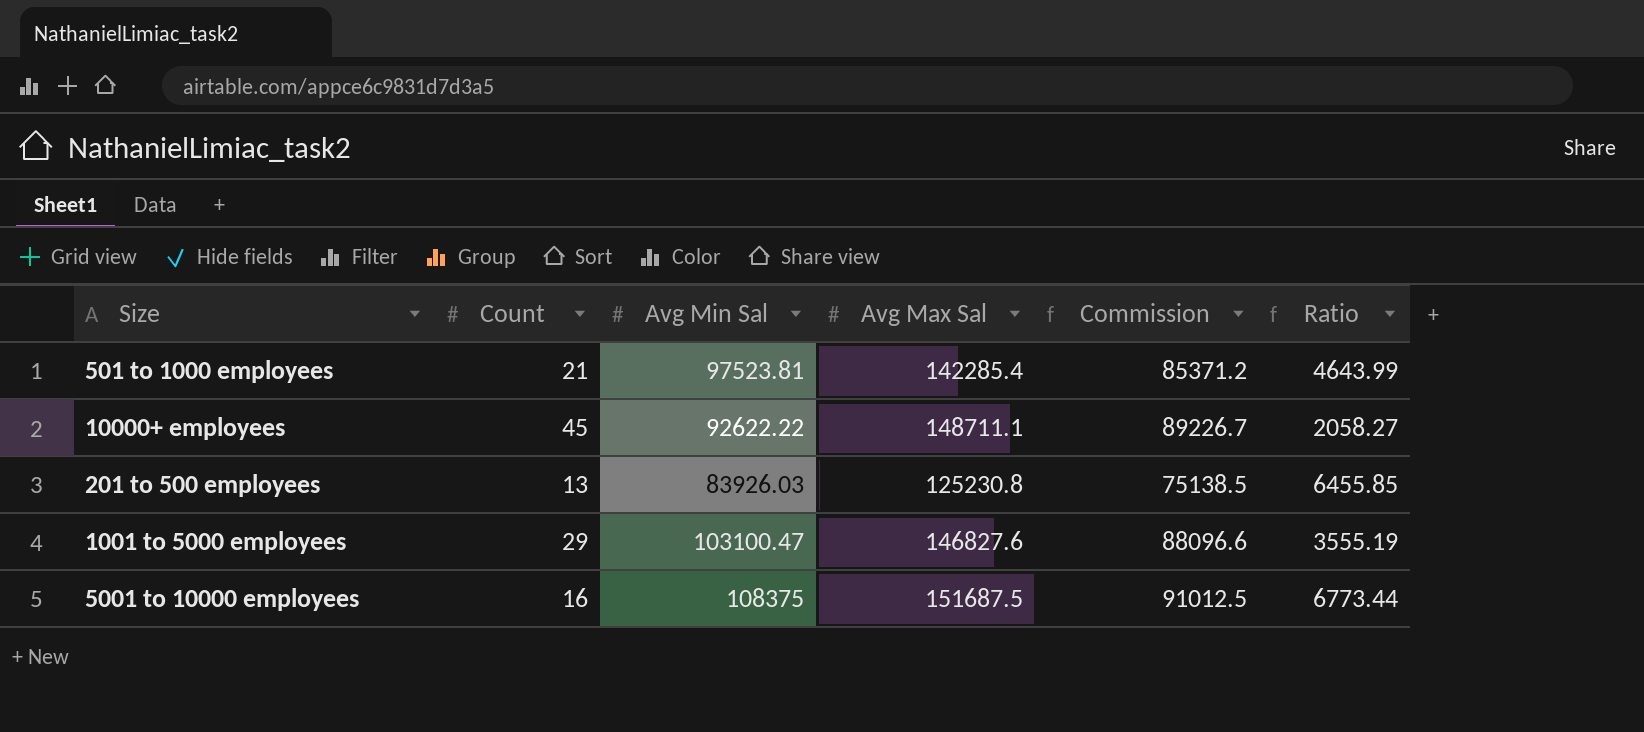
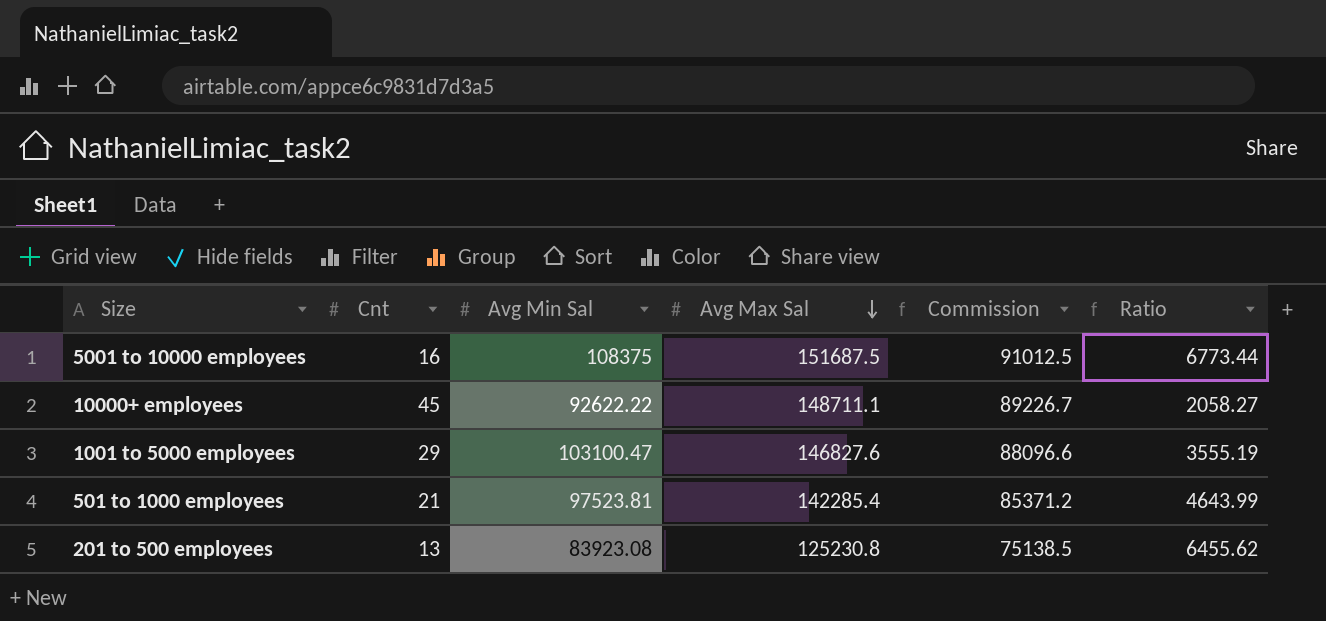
row order: none -> Avg Max Sal descending
column name: Count -> Cnt
201 to 500 employees | Avg Min Sal: 83926.03 -> 83923.08
201 to 500 employees | Ratio: 6455.85 -> 6455.62

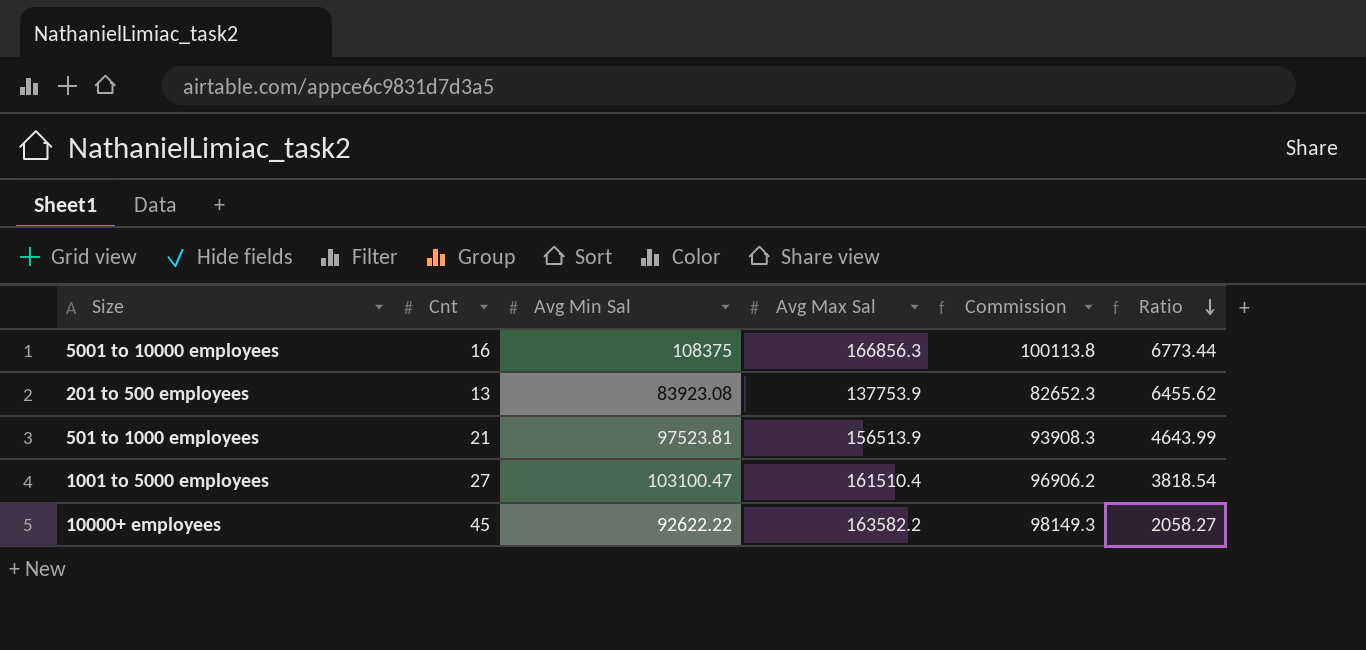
row order: Avg Max Sal descending -> Ratio descending
5001 to 10000 employees | Avg Max Sal: 151687.5 -> 166856.3
5001 to 10000 employees | Commission: 91012.5 -> 100113.8
201 to 500 employees | Avg Max Sal: 125230.8 -> 137753.9
201 to 500 employees | Commission: 75138.5 -> 82652.3
501 to 1000 employees | Avg Max Sal: 142285.4 -> 156513.9
501 to 1000 employees | Commission: 85371.2 -> 93908.3
1001 to 5000 employees | Cnt: 29 -> 27
1001 to 5000 employees | Avg Max Sal: 146827.6 -> 161510.4
1001 to 5000 employees | Commission: 88096.6 -> 96906.2
1001 to 5000 employees | Ratio: 3555.19 -> 3818.54
10000+ employees | Avg Max Sal: 148711.1 -> 163582.2
10000+ employees | Commission: 89226.7 -> 98149.3

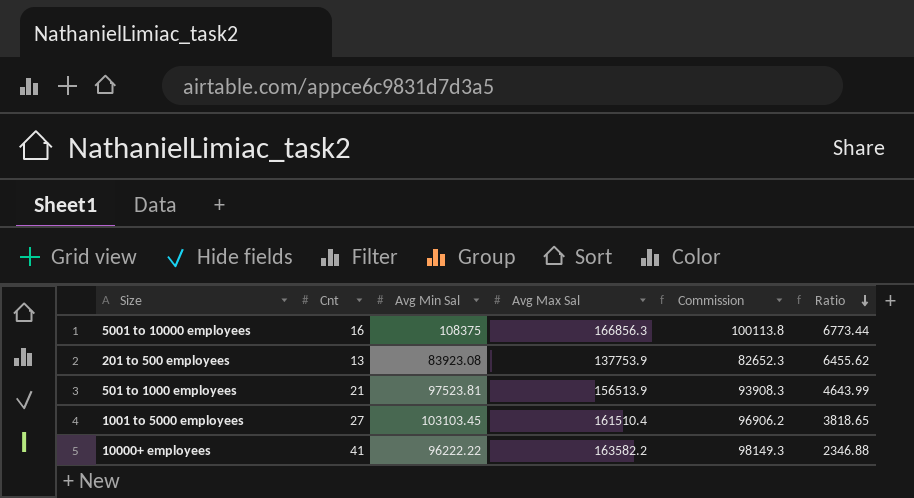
1001 to 5000 employees | Avg Min Sal: 103100.47 -> 103103.45
1001 to 5000 employees | Ratio: 3818.54 -> 3818.65
10000+ employees | Cnt: 45 -> 41
10000+ employees | Avg Min Sal: 92622.22 -> 96222.22
10000+ employees | Ratio: 2058.27 -> 2346.88

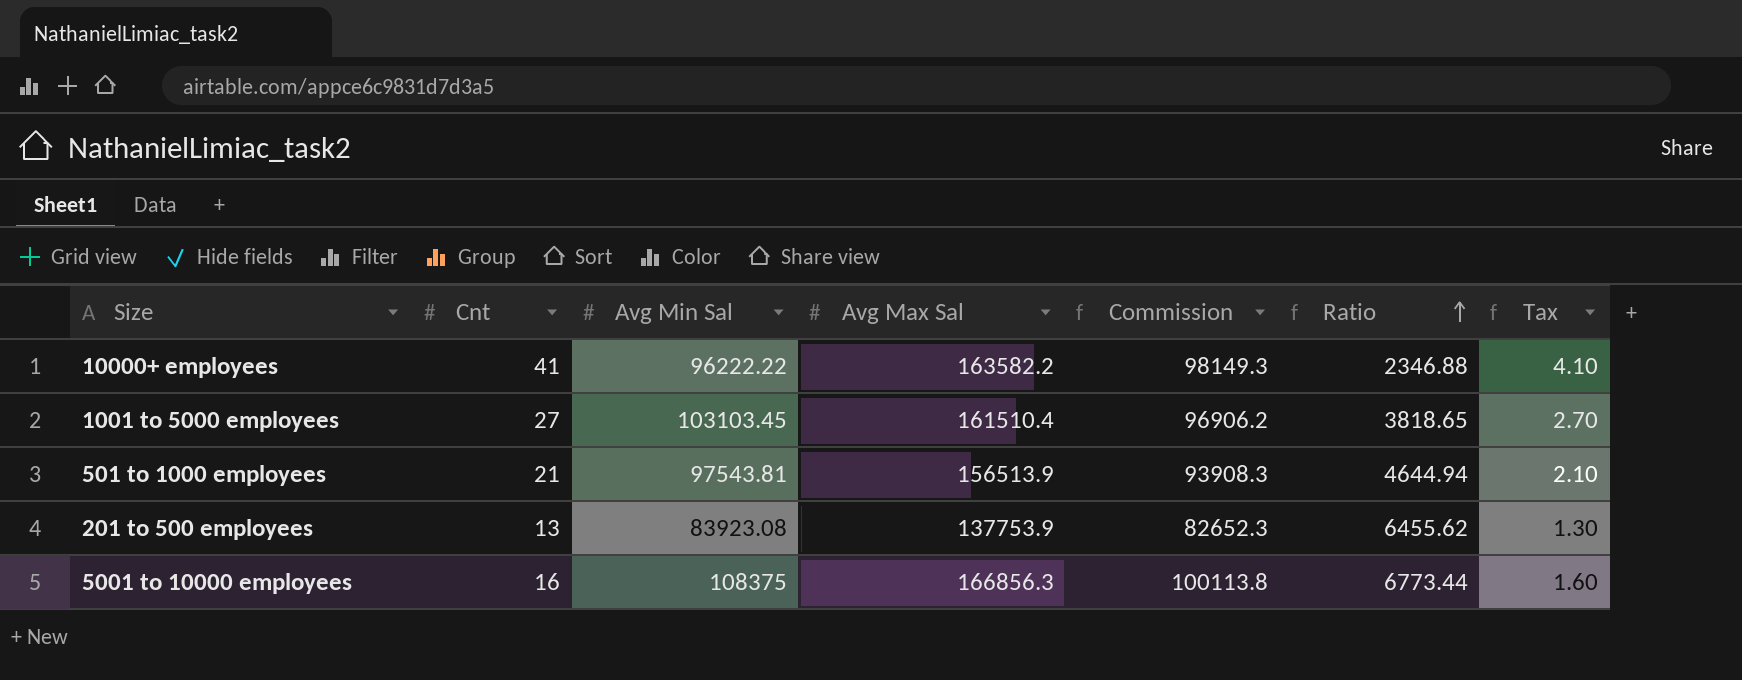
row order: Ratio descending -> Ratio ascending
column Tax | formula: none -> [Cnt] * 0.1
501 to 1000 employees | Avg Min Sal: 97523.81 -> 97543.81
501 to 1000 employees | Ratio: 4643.99 -> 4644.94

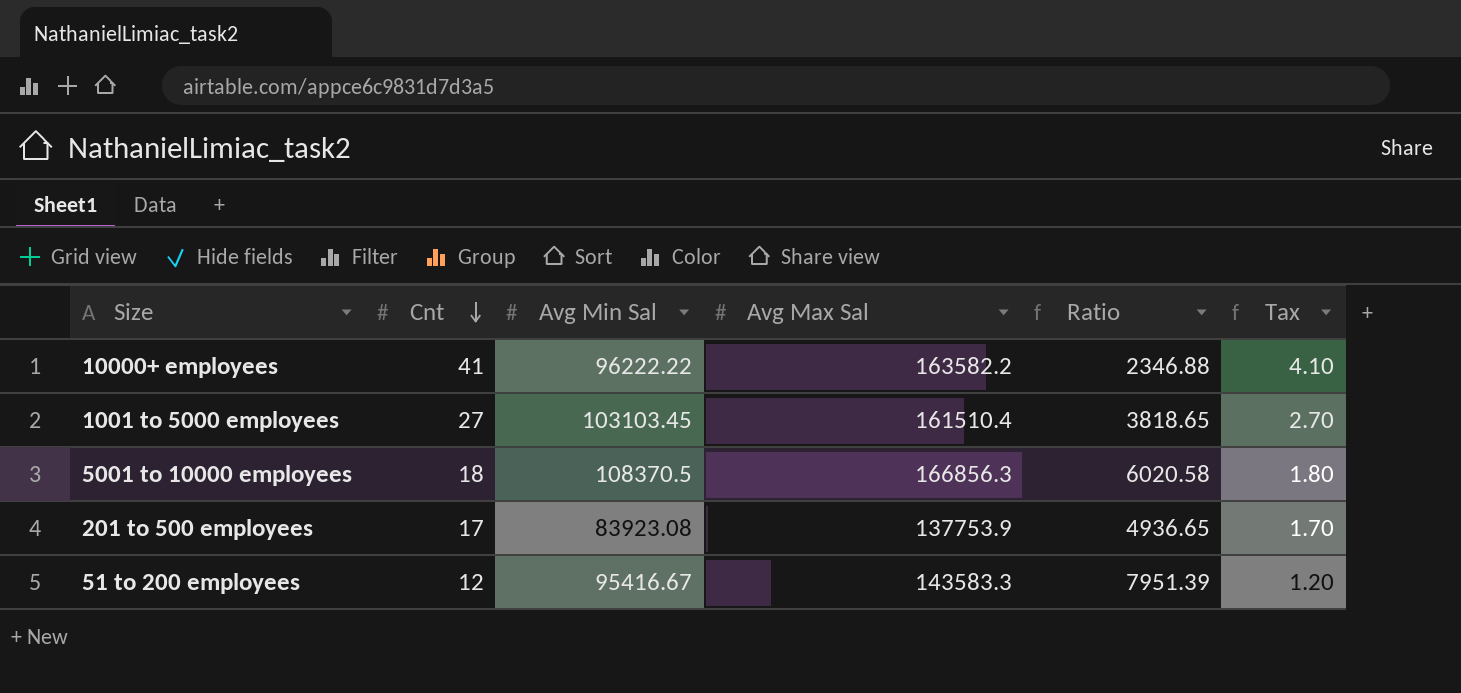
row order: Ratio ascending -> Cnt descending
column Commission | formula: [Avg Max Sal] * 0.6 -> none
row 501 to 1000 employees: 21 | 97543.81 | 156513.9 | 93908.3 | 4644.94 | 2.10 -> none
5001 to 10000 employees | Cnt: 16 -> 18
5001 to 10000 employees | Avg Min Sal: 108375 -> 108370.5
5001 to 10000 employees | Ratio: 6773.44 -> 6020.58
5001 to 10000 employees | Tax: 1.60 -> 1.80
201 to 500 employees | Cnt: 13 -> 17
201 to 500 employees | Ratio: 6455.62 -> 4936.65
201 to 500 employees | Tax: 1.30 -> 1.70
row 51 to 200 employees: none -> 12 | 95416.67 | 143583.3 | 7951.39 | 1.20

